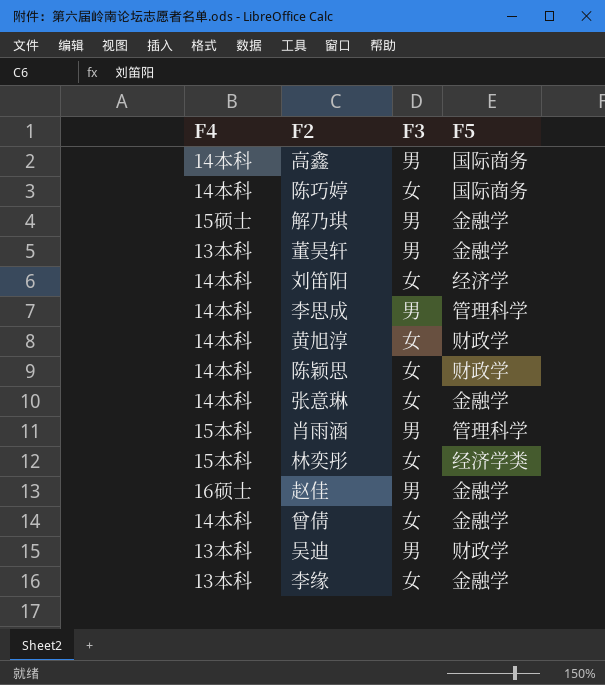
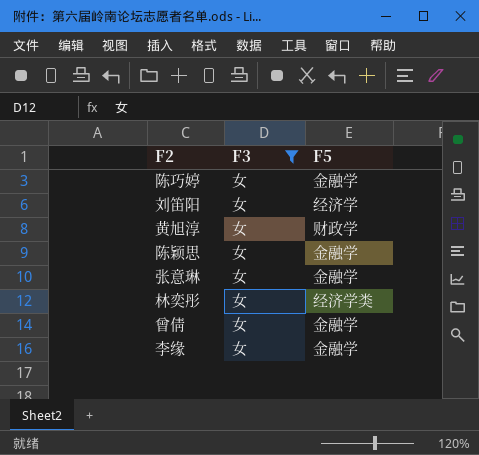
filter: none -> F3 = 女
column F4 | position: 1 -> none
陈巧婷 | F5: 国际商务 -> 金融学
陈颖思 | F5: 财政学 -> 金融学

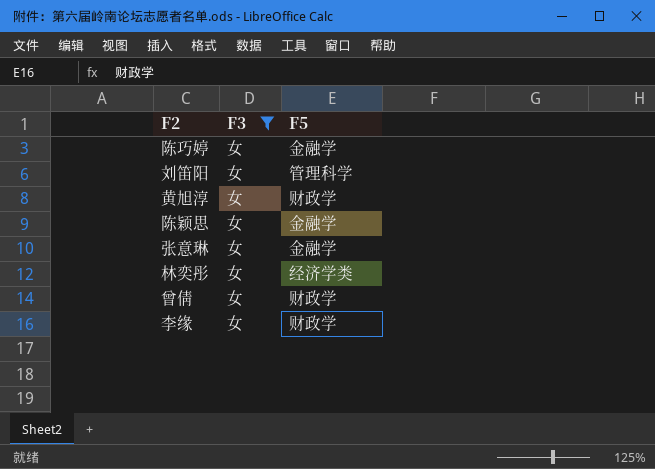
刘笛阳 | F5: 经济学 -> 管理科学
曾倩 | F5: 金融学 -> 财政学
李缘 | F5: 金融学 -> 财政学

